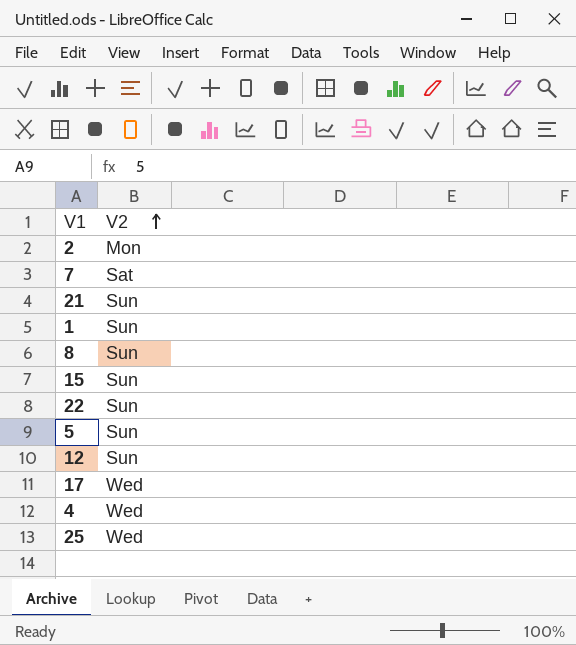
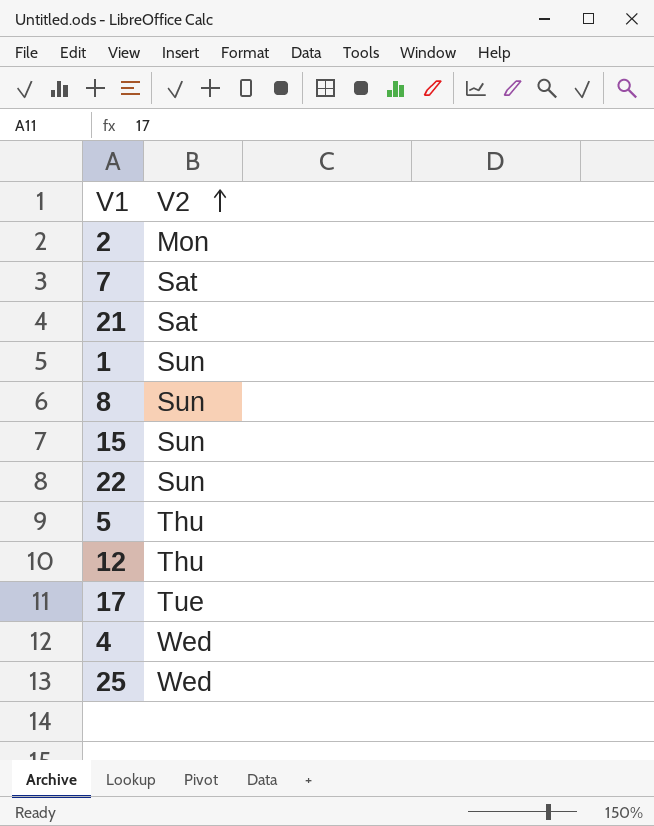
21 | V2: Sun -> Sat
5 | V2: Sun -> Thu
12 | V2: Sun -> Thu
17 | V2: Wed -> Tue

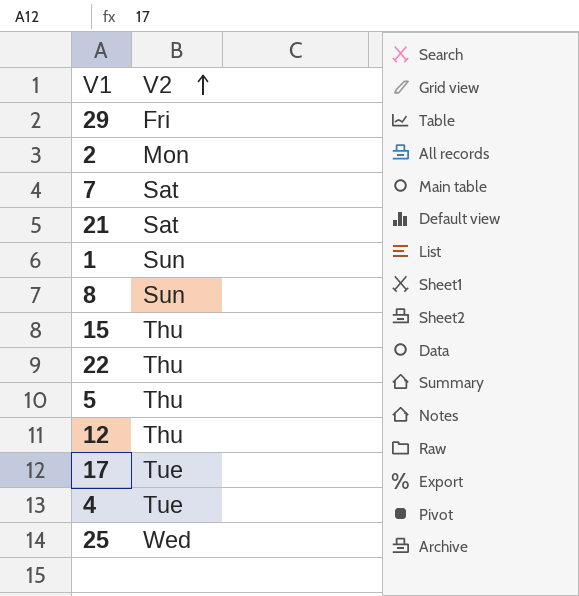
row 29: none -> Fri
15 | V2: Sun -> Thu
22 | V2: Sun -> Thu
4 | V2: Wed -> Tue

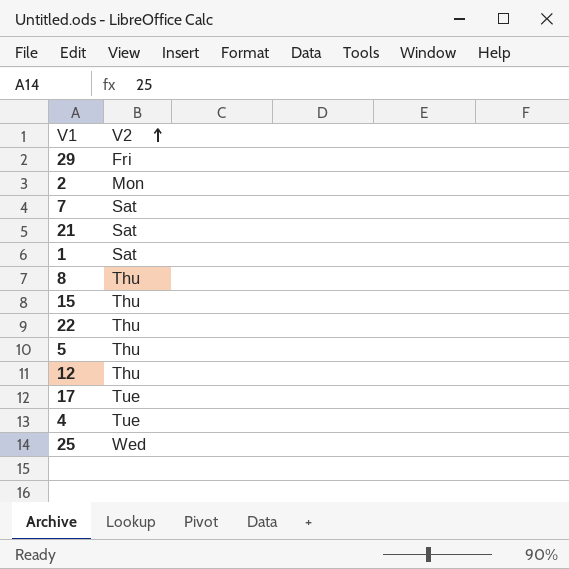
1 | V2: Sun -> Sat
8 | V2: Sun -> Thu

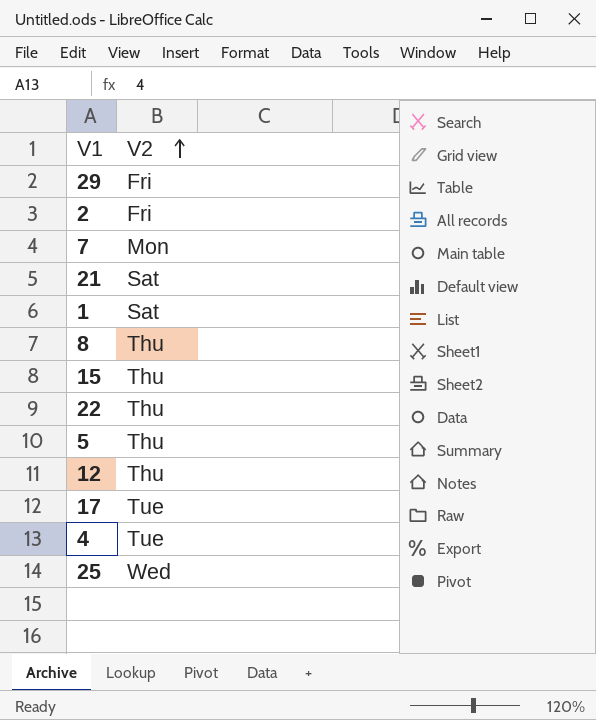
2 | V2: Mon -> Fri
7 | V2: Sat -> Mon

